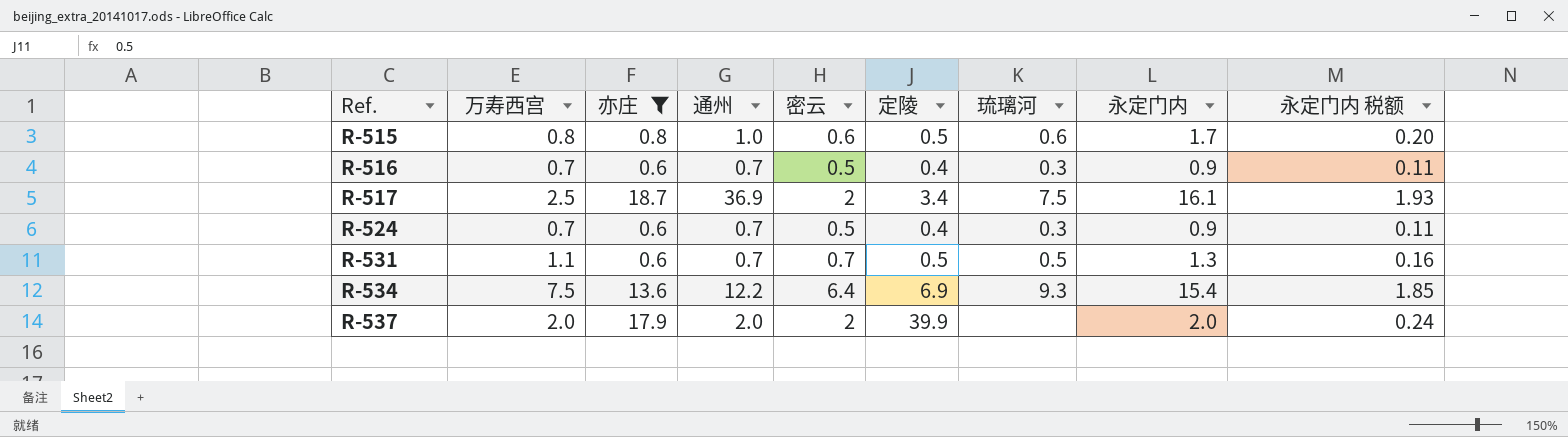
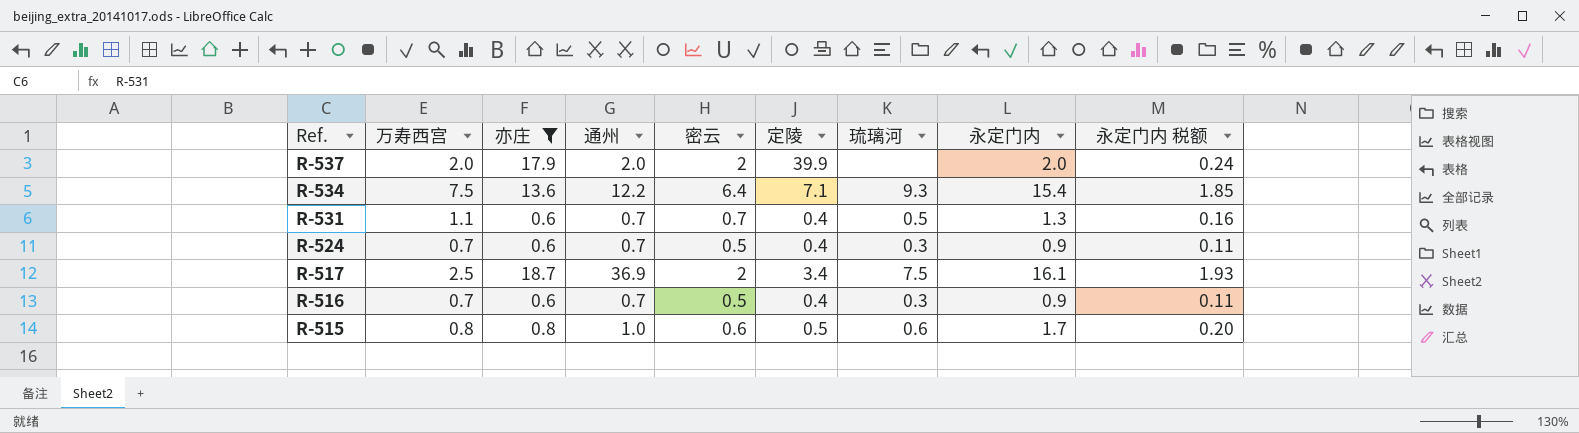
row order: Ref. ascending -> Ref. descending
R-534 | 定陵: 6.9 -> 7.1
R-531 | 定陵: 0.5 -> 0.4

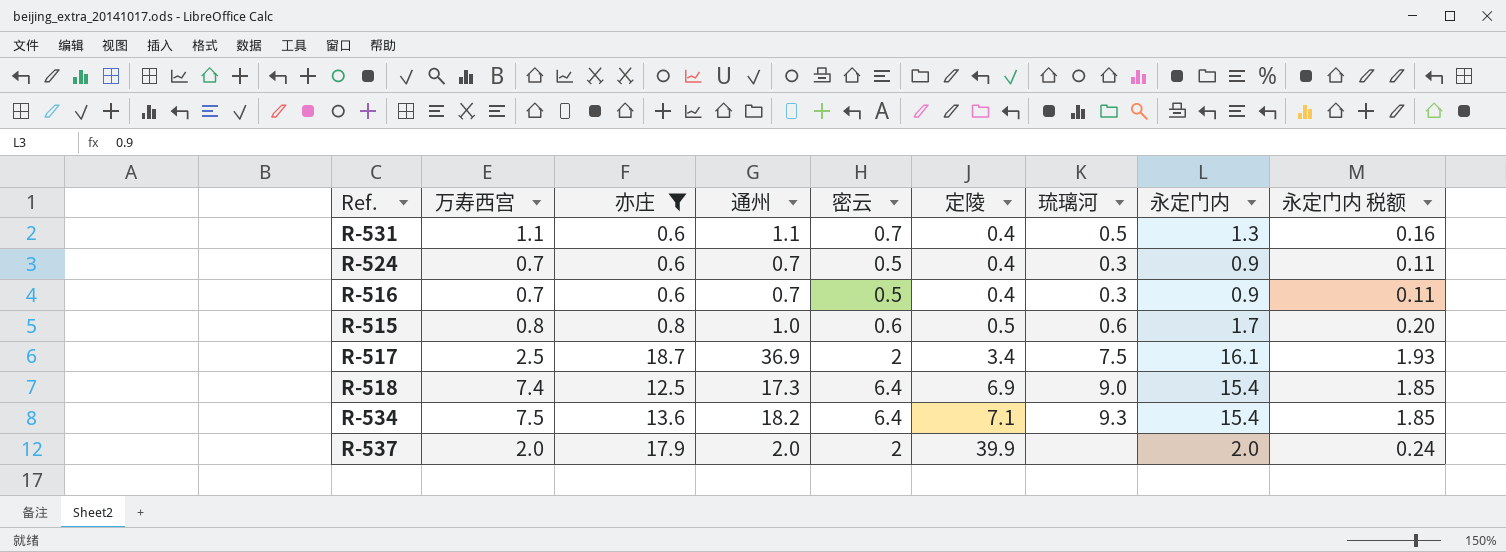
row order: Ref. descending -> 定陵 ascending
R-531 | 通州: 0.7 -> 1.1
row R-518: none -> 7.4 | 12.5 | 17.3 | 6.4 | 6.9 | 9.0 | 15.4 | 1.85
R-534 | 通州: 12.2 -> 18.2

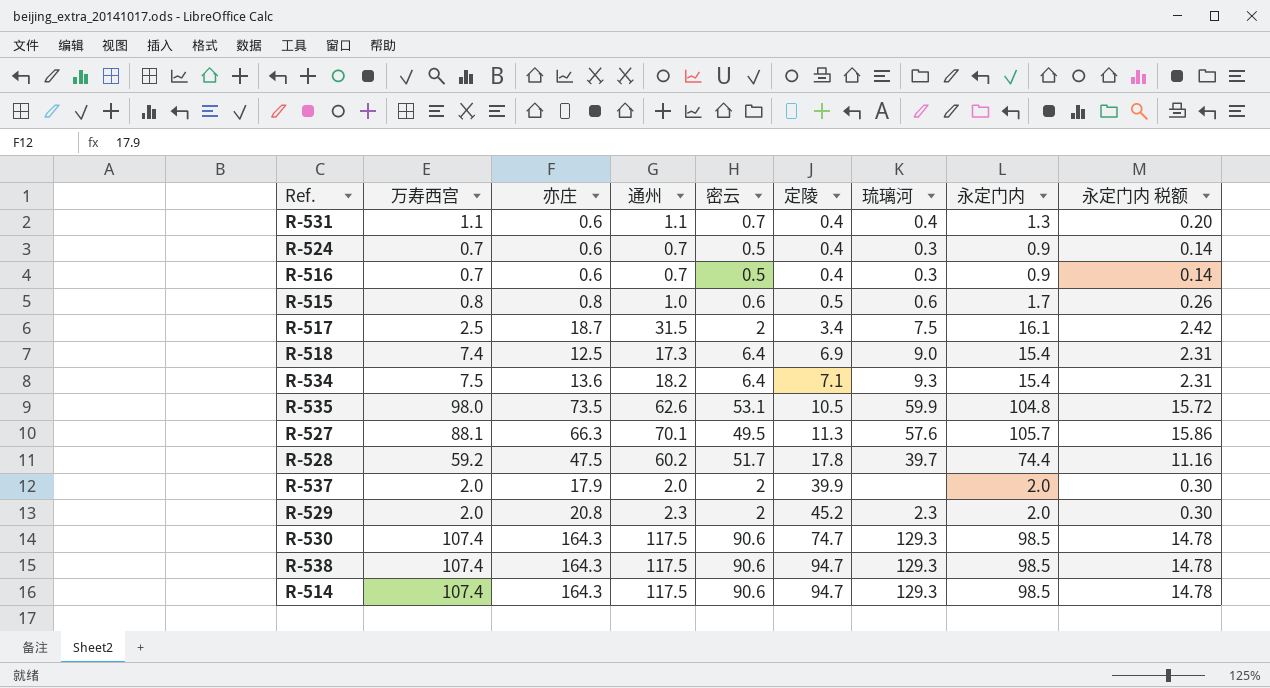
filter: 亦庄 <= 18.7 -> none
column 永定门内 税额 | formula: [永定门内] * 0.12 -> [永定门内] * 0.15
R-531 | 琉璃河: 0.5 -> 0.4
R-517 | 通州: 36.9 -> 31.5

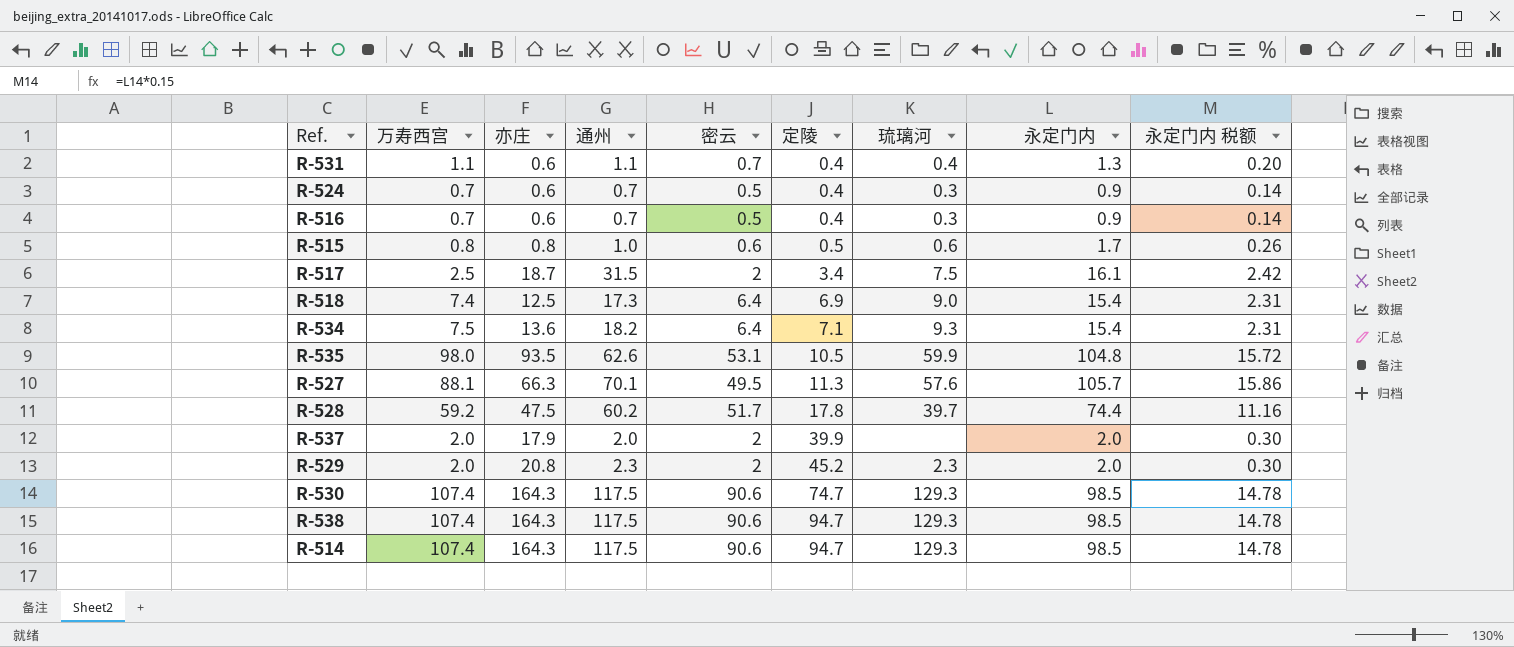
R-535 | 亦庄: 73.5 -> 93.5

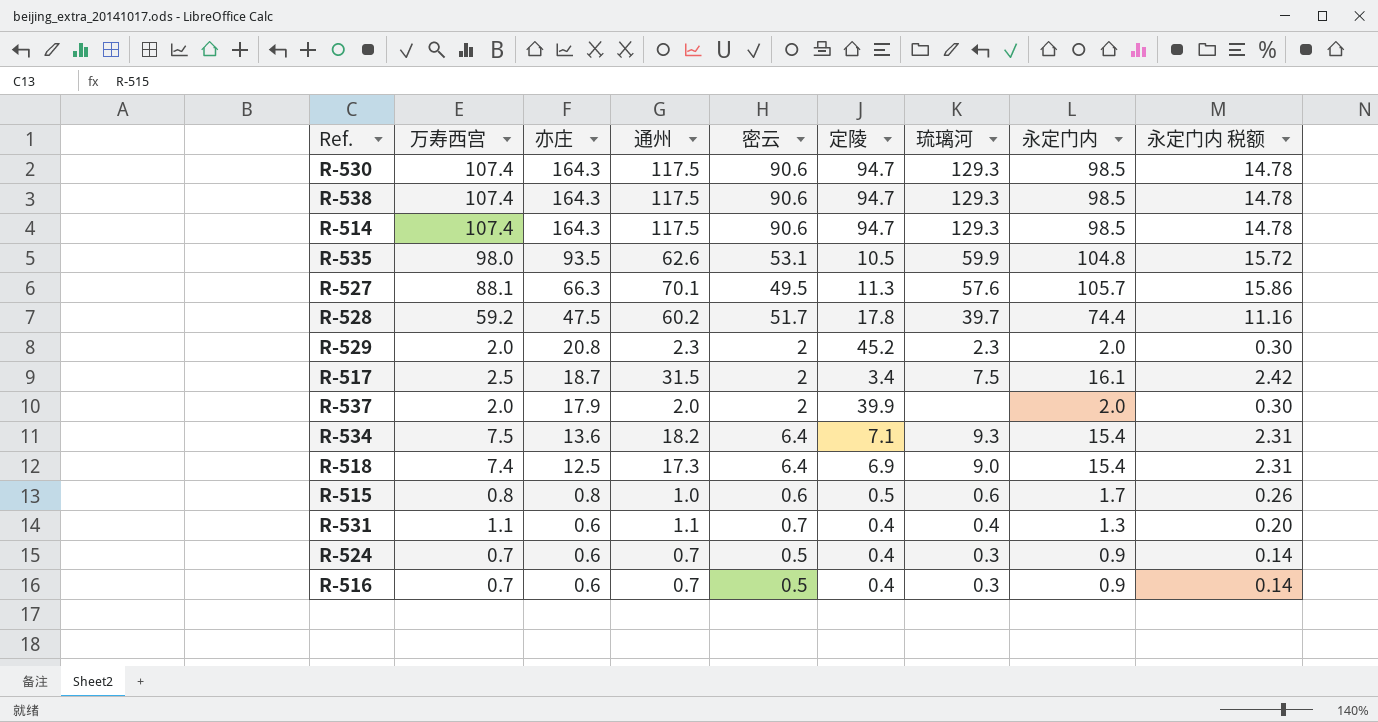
row order: 定陵 ascending -> 亦庄 descending
R-530 | 定陵: 74.7 -> 94.7

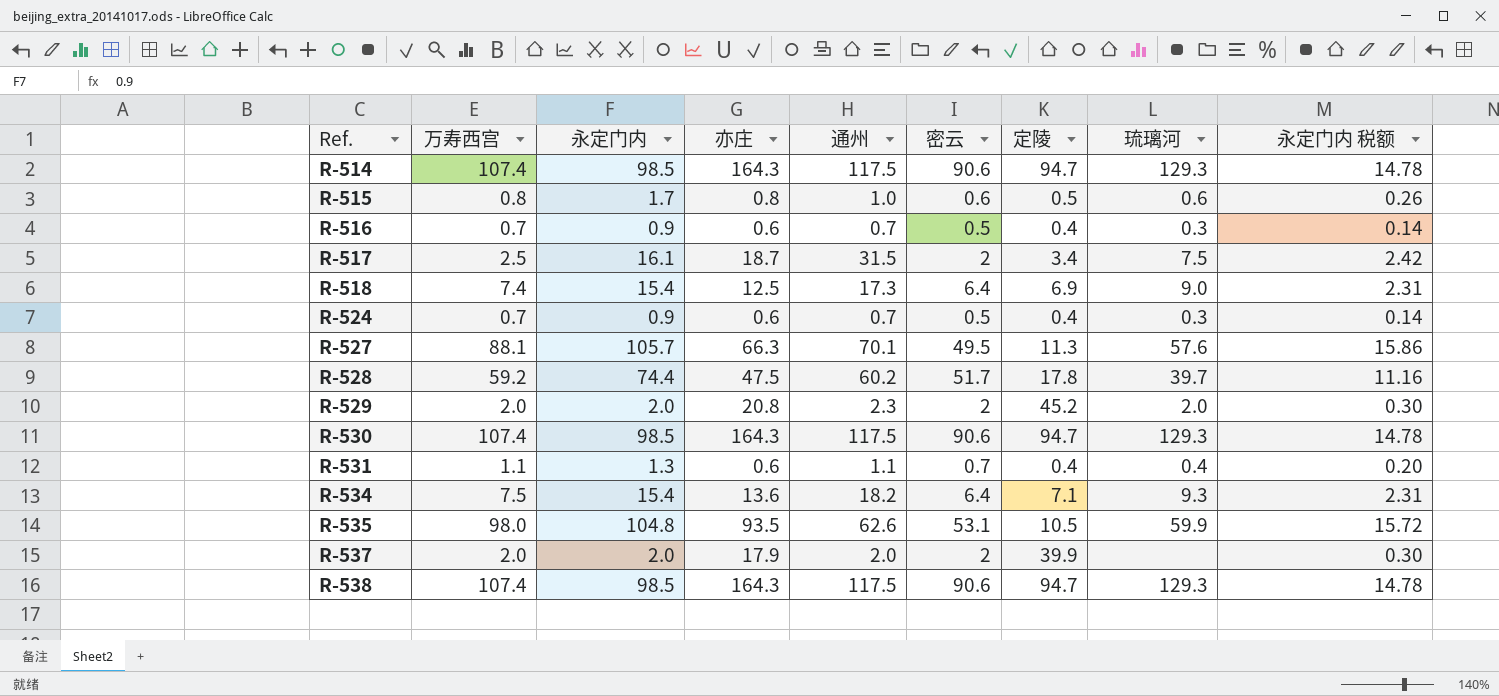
row order: 亦庄 descending -> Ref. ascending
column 永定门内 | position: 8 -> 3
R-529 | 琉璃河: 2.3 -> 2.0

